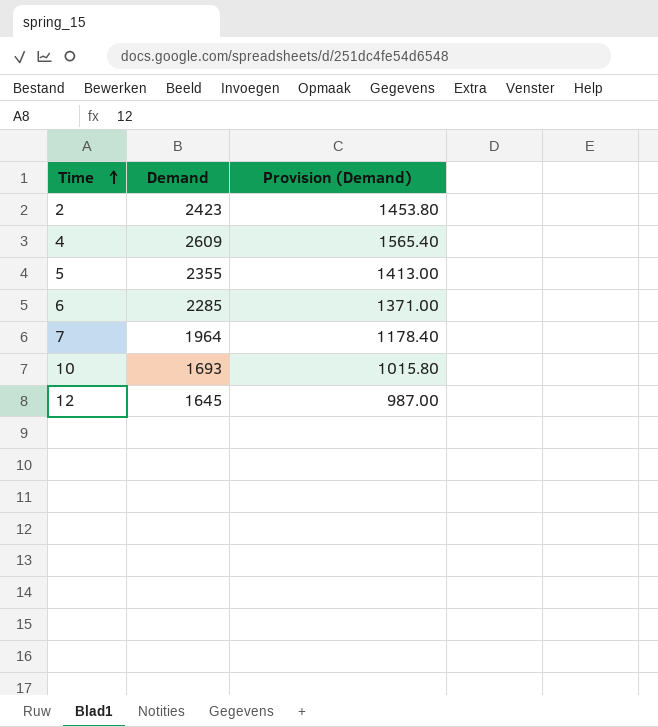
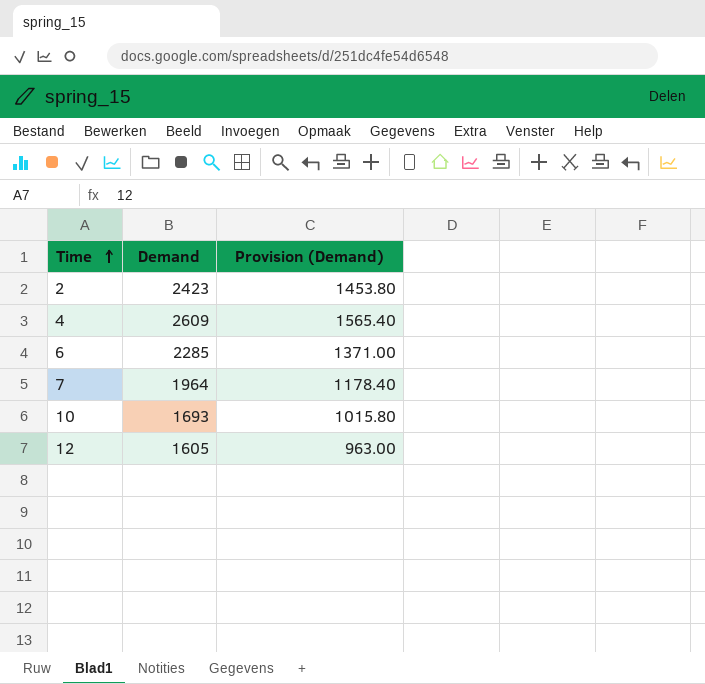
row 5: 2355 | 1413.00 -> none
12 | Demand: 1645 -> 1605
12 | Provision (Demand): 987.00 -> 963.00

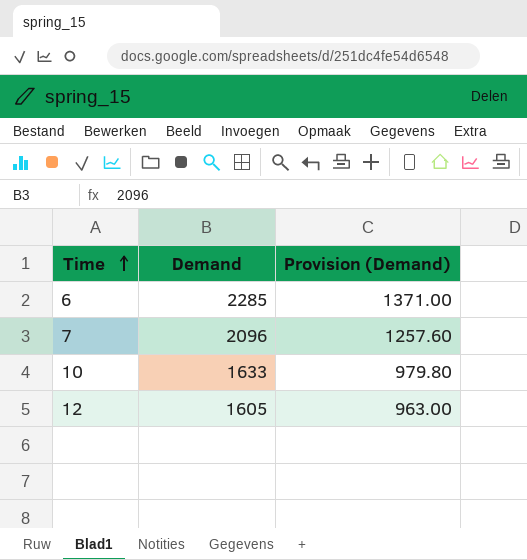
row 2: 2423 | 1453.80 -> none
row 4: 2609 | 1565.40 -> none
7 | Demand: 1964 -> 2096
7 | Provision (Demand): 1178.40 -> 1257.60
10 | Demand: 1693 -> 1633
10 | Provision (Demand): 1015.80 -> 979.80

